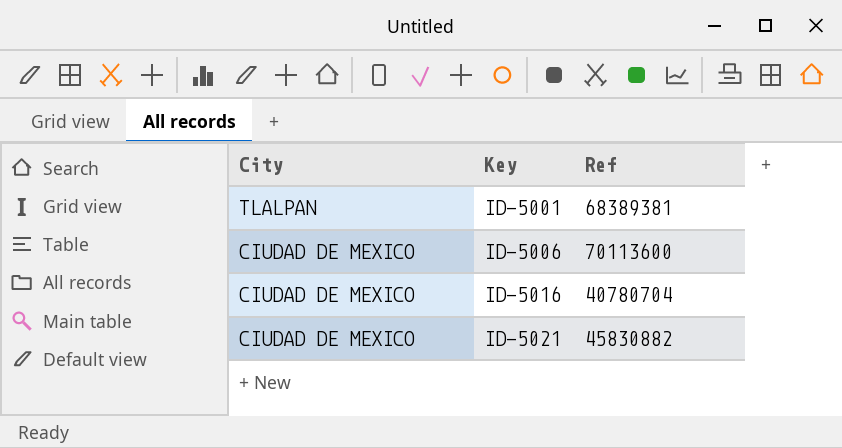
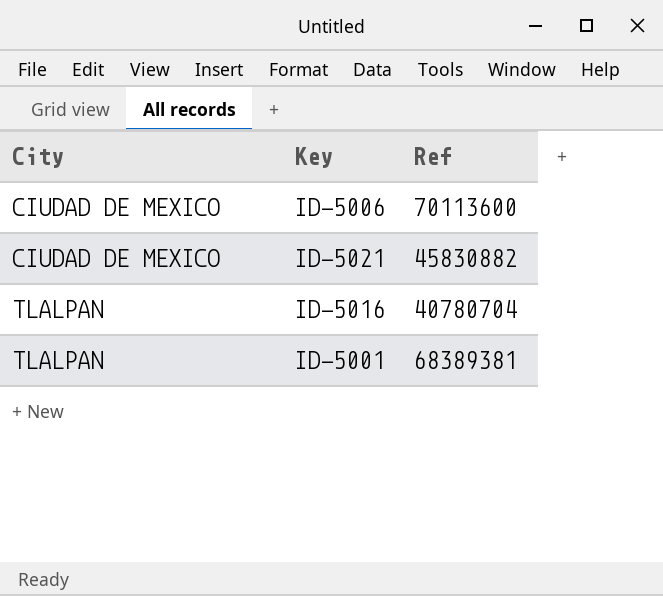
row order: City descending -> City ascending
ID-5016 | City: CIUDAD DE MEXICO -> TLALPAN

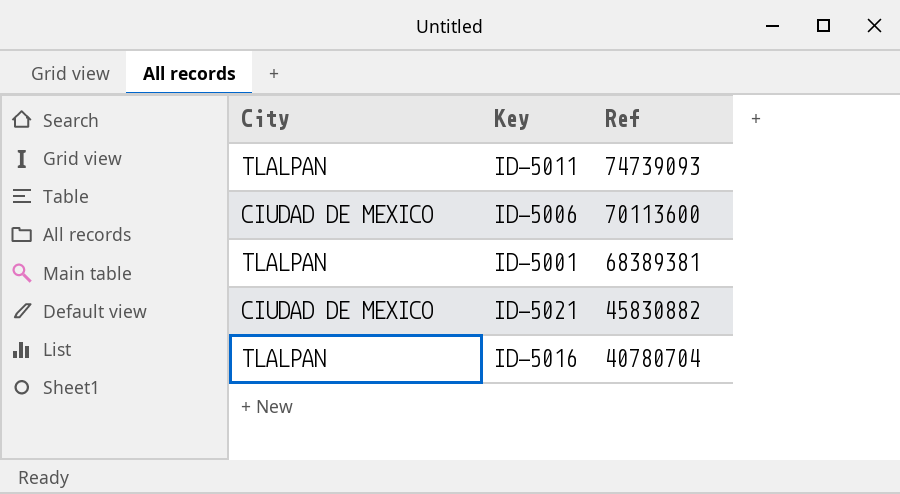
row order: City ascending -> Ref descending
row ID-5011: none -> TLALPAN | 74739093

